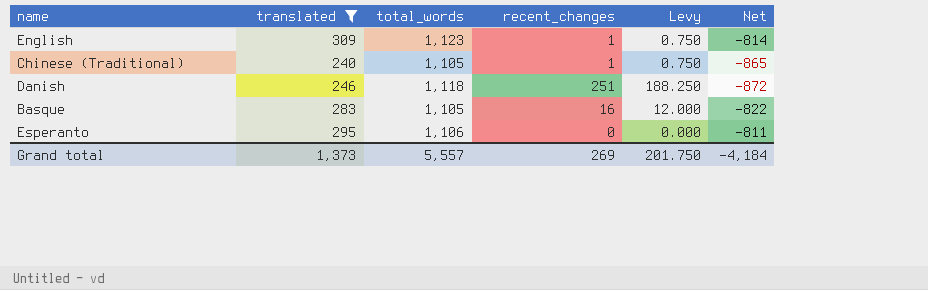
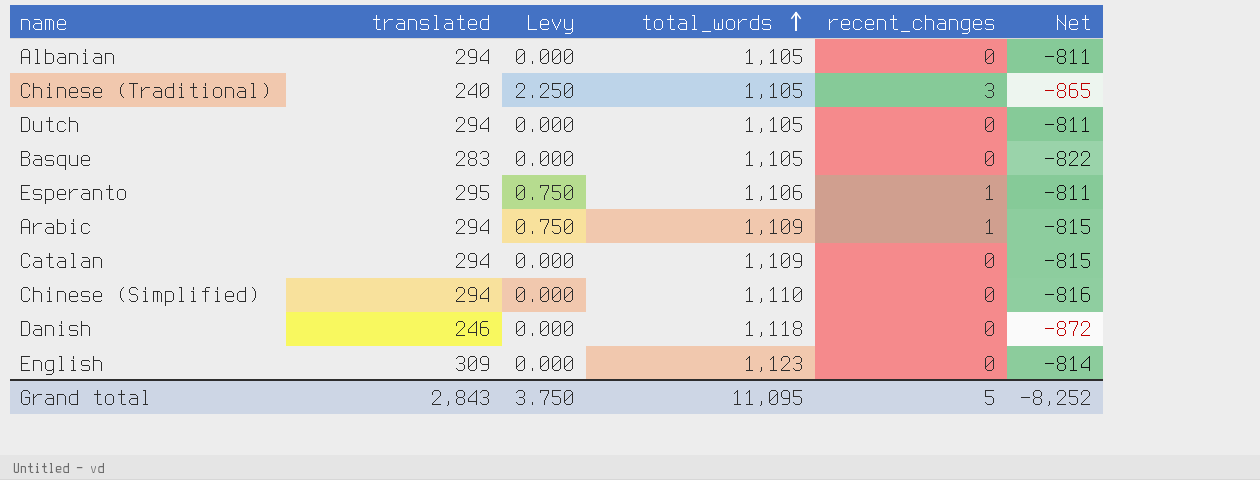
filter: translated != 294 -> none
row order: none -> total_words ascending
column Levy | position: 5 -> 3
Chinese (Traditional) | Levy: 0.750 -> 2.250
Chinese (Traditional) | recent_changes: 1 -> 3
Basque | Levy: 12.000 -> 0.000
Basque | recent_changes: 16 -> 0
Esperanto | Levy: 0.000 -> 0.750
Esperanto | recent_changes: 0 -> 1
Danish | Levy: 188.250 -> 0.000
Danish | recent_changes: 251 -> 0
English | Levy: 0.750 -> 0.000
English | recent_changes: 1 -> 0
Grand total | translated: 1,373 -> 2,843
Grand total | Levy: 201.750 -> 3.750
Grand total | total_words: 5,557 -> 11,095
Grand total | recent_changes: 269 -> 5
Grand total | Net: -4,184 -> -8,252

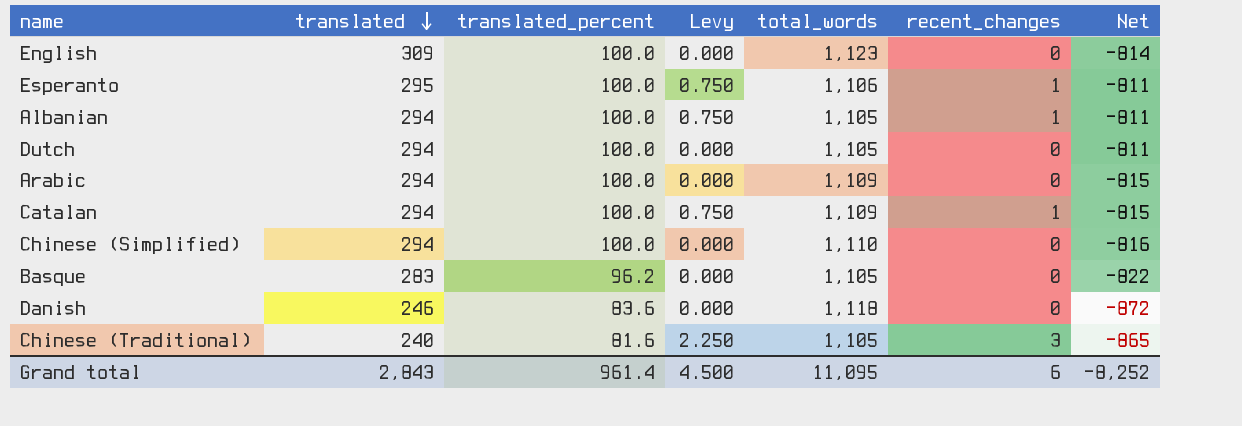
row order: total_words ascending -> translated descending
column translated_percent | position: none -> 3
Albanian | Levy: 0.000 -> 0.750
Albanian | recent_changes: 0 -> 1
Arabic | Levy: 0.750 -> 0.000
Arabic | recent_changes: 1 -> 0
Catalan | Levy: 0.000 -> 0.750
Catalan | recent_changes: 0 -> 1
Grand total | Levy: 3.750 -> 4.500
Grand total | recent_changes: 5 -> 6

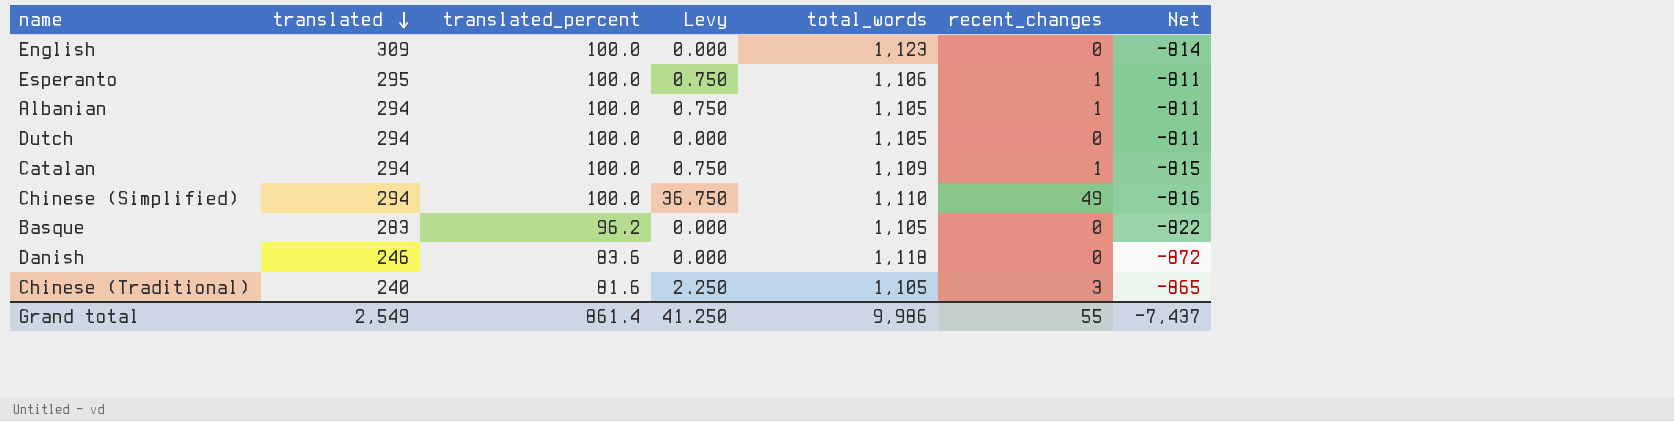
row Arabic: 294 | 100.0 | 0.000 | 1,109 | 0 | -815 -> none
Chinese (Simplified) | Levy: 0.000 -> 36.750
Chinese (Simplified) | recent_changes: 0 -> 49
Grand total | translated: 2,843 -> 2,549
Grand total | translated_percent: 961.4 -> 861.4
Grand total | Levy: 4.500 -> 41.250
Grand total | total_words: 11,095 -> 9,986
Grand total | recent_changes: 6 -> 55
Grand total | Net: -8,252 -> -7,437

